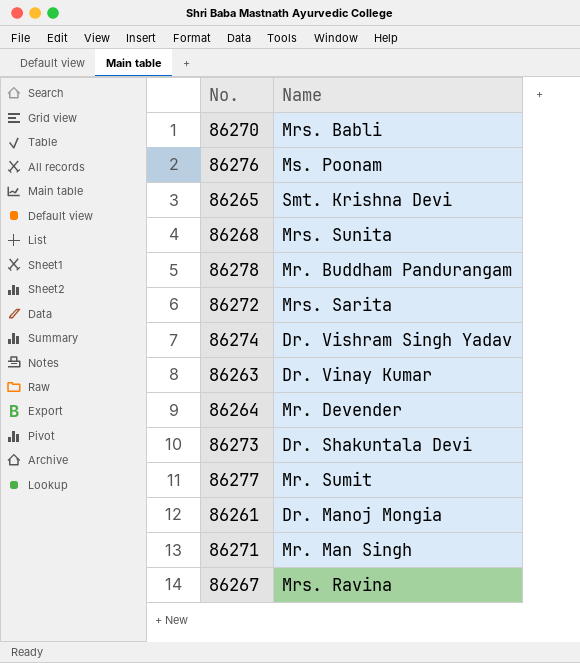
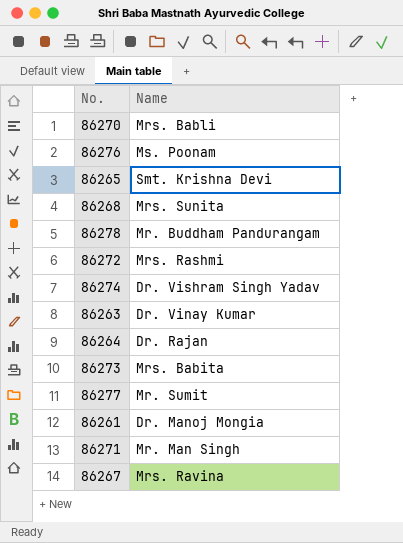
86272 | Name: Mrs. Sarita -> Mrs. Rashmi
86264 | Name: Mr. Devender -> Dr. Rajan
86273 | Name: Dr. Shakuntala Devi -> Mrs. Babita

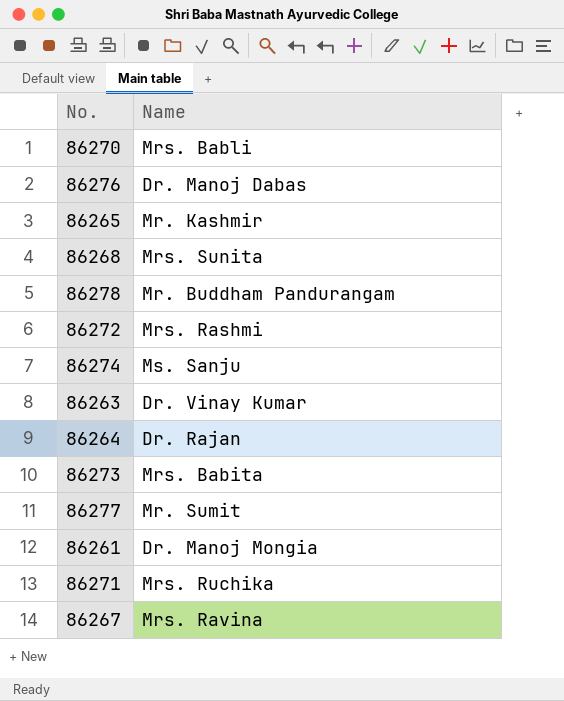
86276 | Name: Ms. Poonam -> Dr. Manoj Dabas
86265 | Name: Smt. Krishna Devi -> Mr. Kashmir
86274 | Name: Dr. Vishram Singh Yadav -> Ms. Sanju
86271 | Name: Mr. Man Singh -> Mrs. Ruchika

